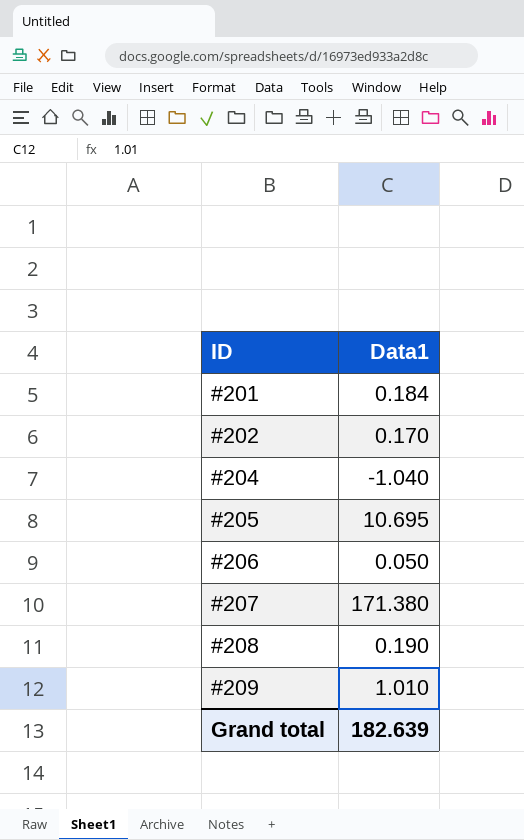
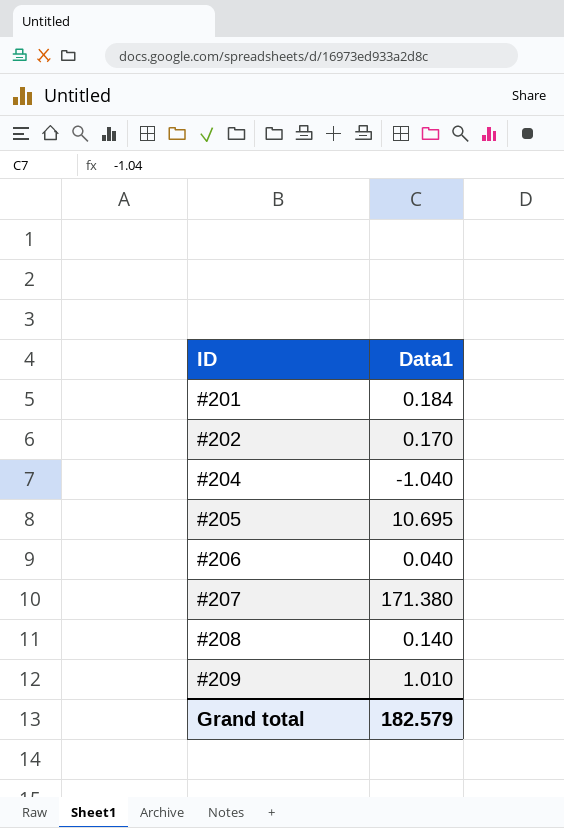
#206 | Data1: 0.050 -> 0.040
#208 | Data1: 0.190 -> 0.140
Grand total | Data1: 182.639 -> 182.579

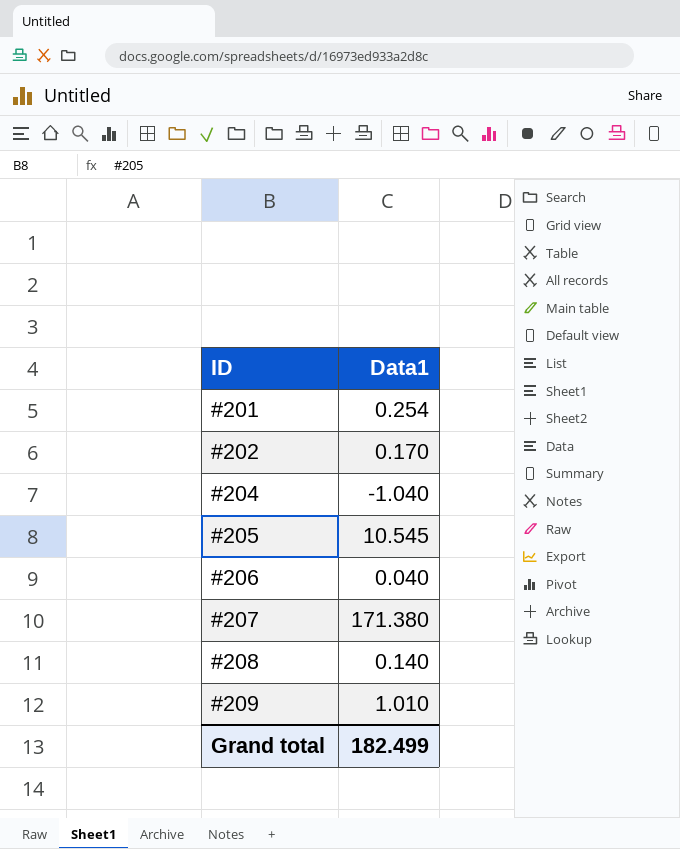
#201 | Data1: 0.184 -> 0.254
#205 | Data1: 10.695 -> 10.545
Grand total | Data1: 182.579 -> 182.499

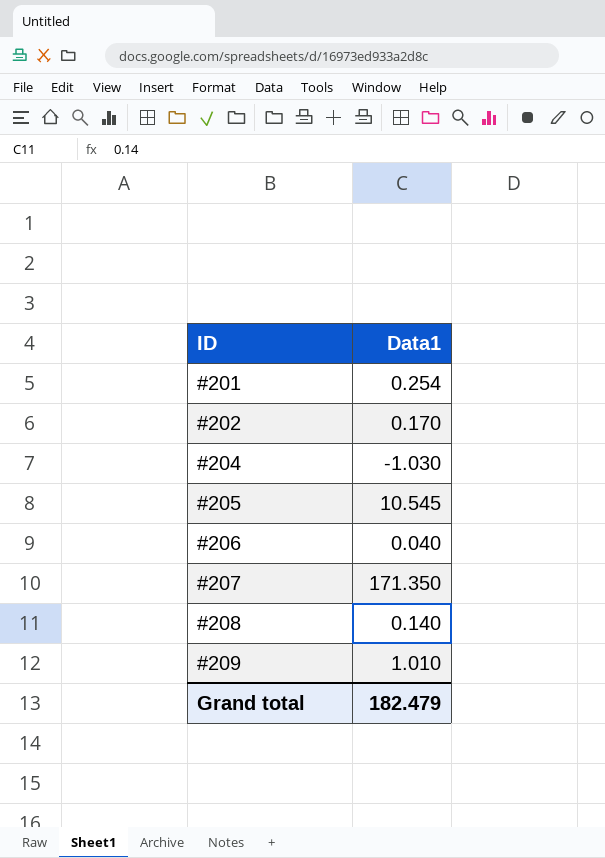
#204 | Data1: -1.040 -> -1.030
#207 | Data1: 171.380 -> 171.350
Grand total | Data1: 182.499 -> 182.479

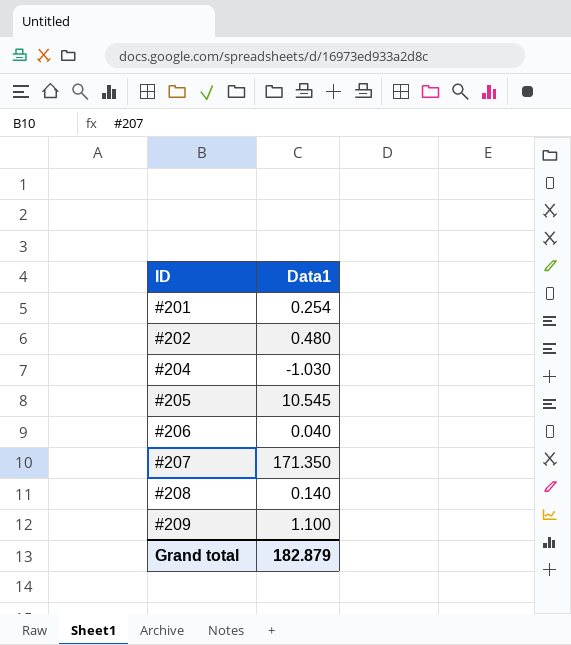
#202 | Data1: 0.170 -> 0.480
#209 | Data1: 1.010 -> 1.100
Grand total | Data1: 182.479 -> 182.879

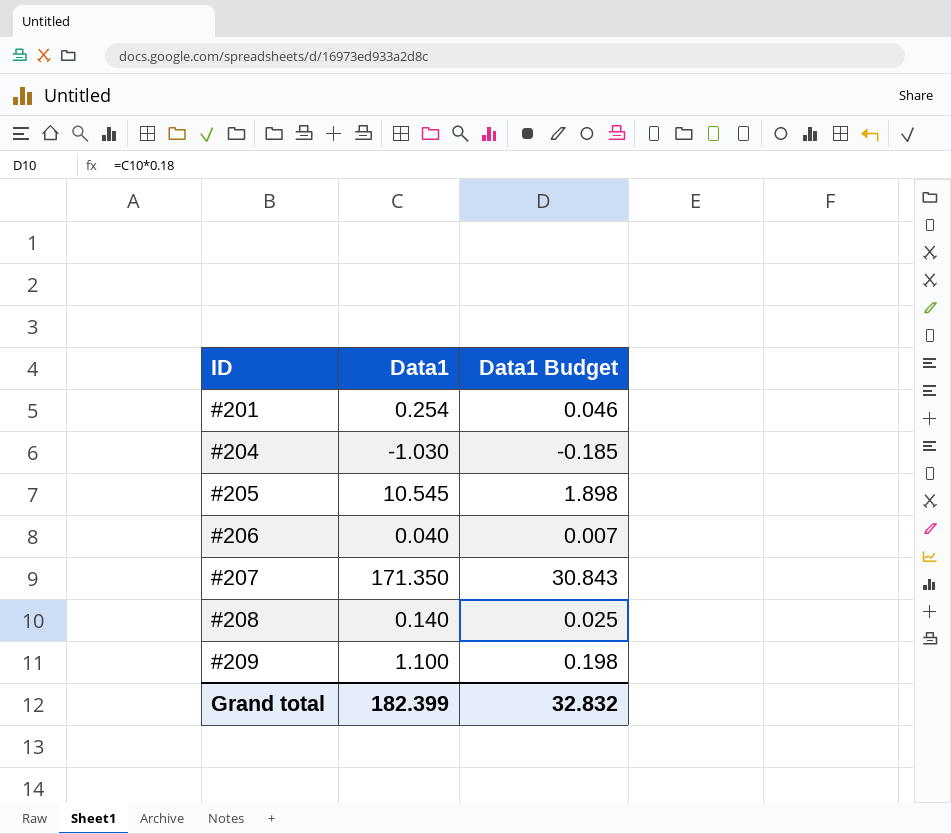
column Data1 Budget | formula: none -> [Data1] * 0.18
row #202: 0.480 -> none
Grand total | Data1: 182.879 -> 182.399

